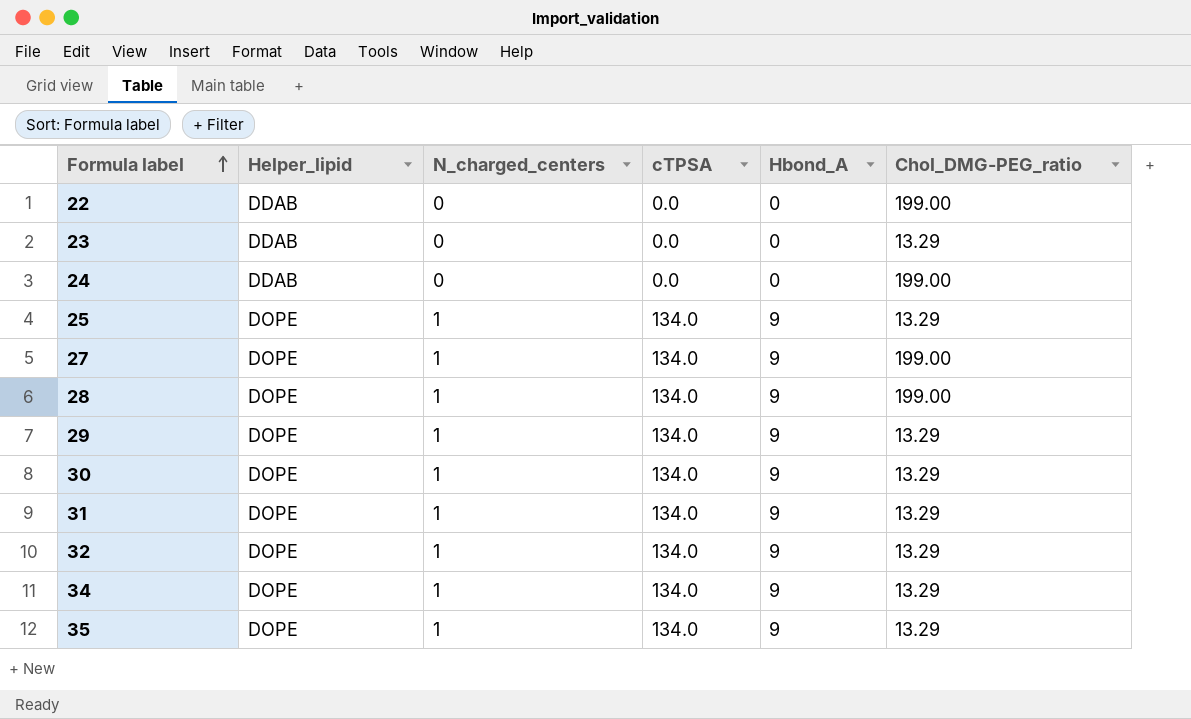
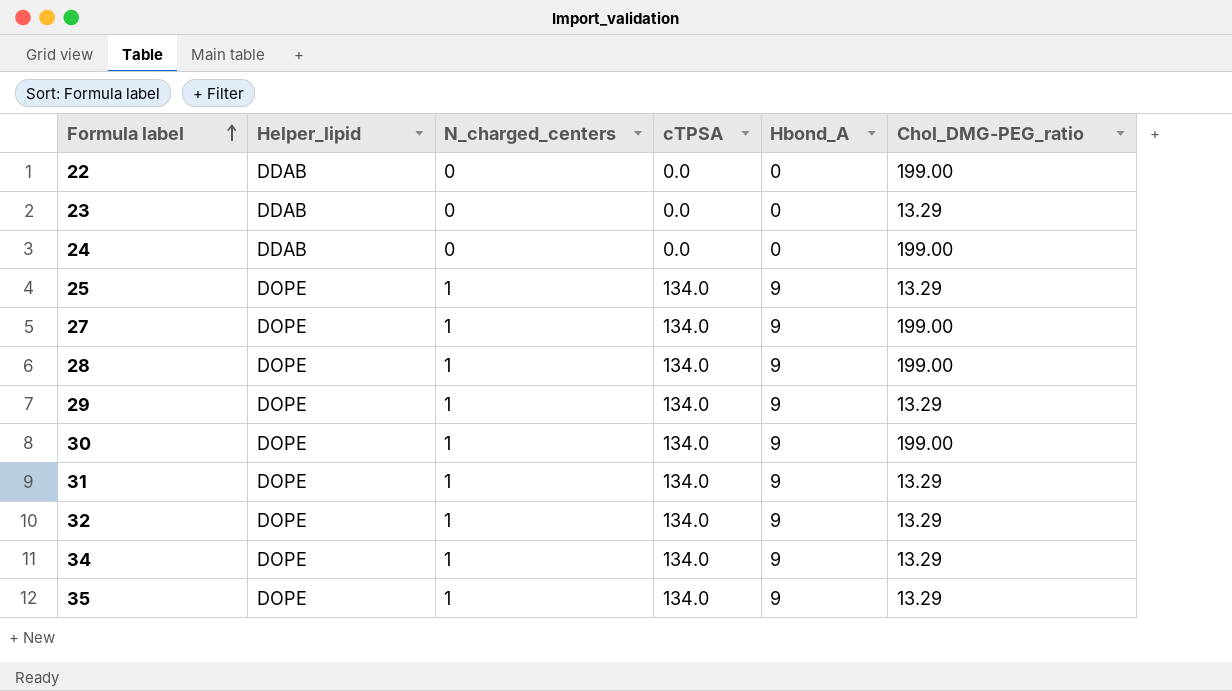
30 | Chol_DMG-PEG_ratio: 13.29 -> 199.00

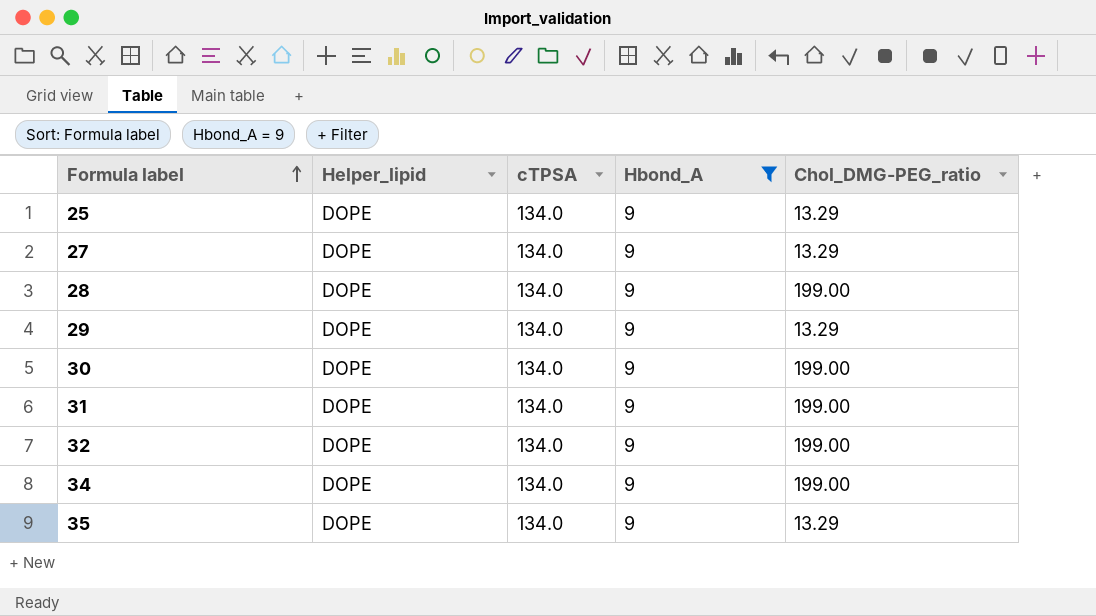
filter: none -> Hbond_A = 9
column N_charged_centers | position: 3 -> none
27 | Chol_DMG-PEG_ratio: 199.00 -> 13.29
31 | Chol_DMG-PEG_ratio: 13.29 -> 199.00
32 | Chol_DMG-PEG_ratio: 13.29 -> 199.00
34 | Chol_DMG-PEG_ratio: 13.29 -> 199.00

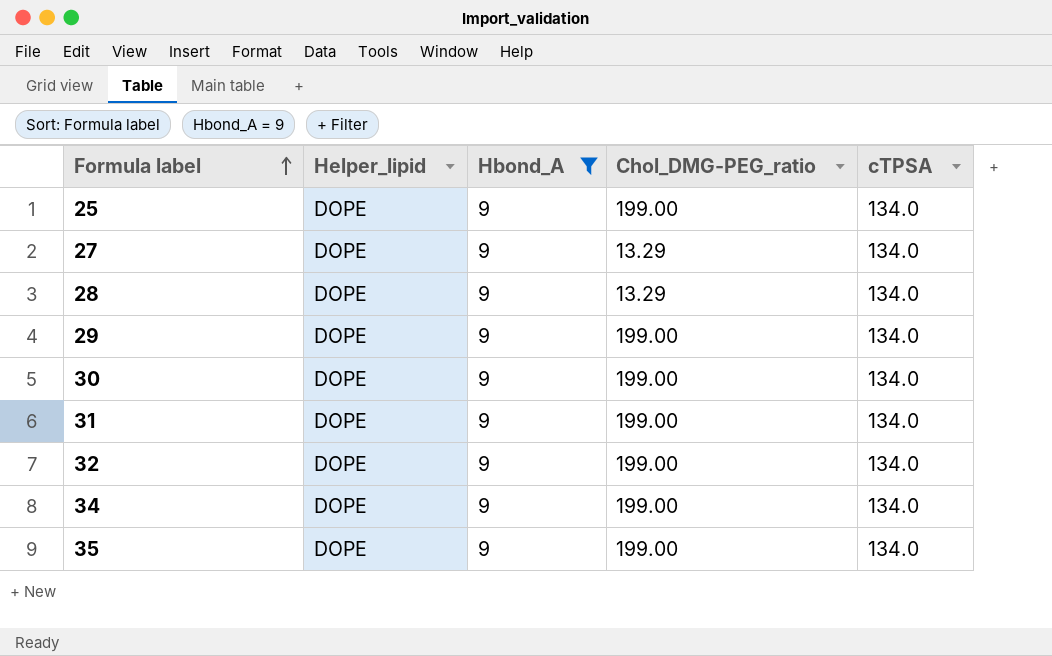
column cTPSA | position: 3 -> 5
25 | Chol_DMG-PEG_ratio: 13.29 -> 199.00
28 | Chol_DMG-PEG_ratio: 199.00 -> 13.29
29 | Chol_DMG-PEG_ratio: 13.29 -> 199.00
35 | Chol_DMG-PEG_ratio: 13.29 -> 199.00

